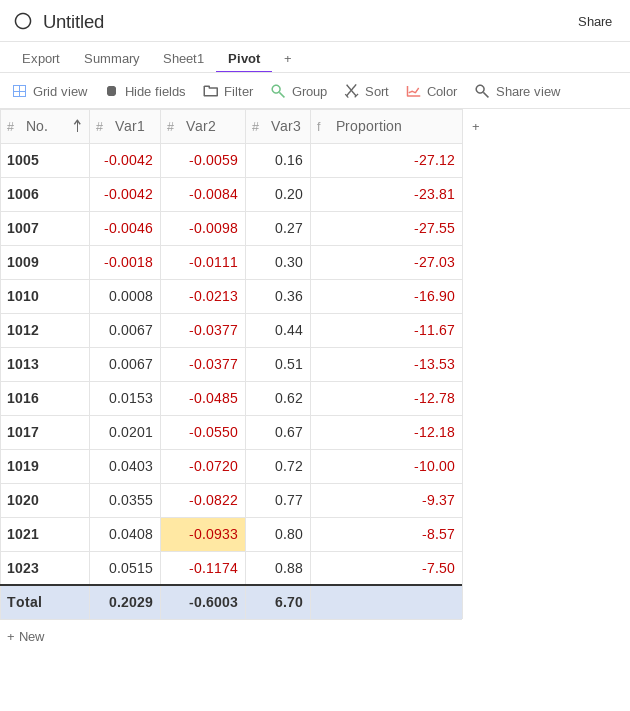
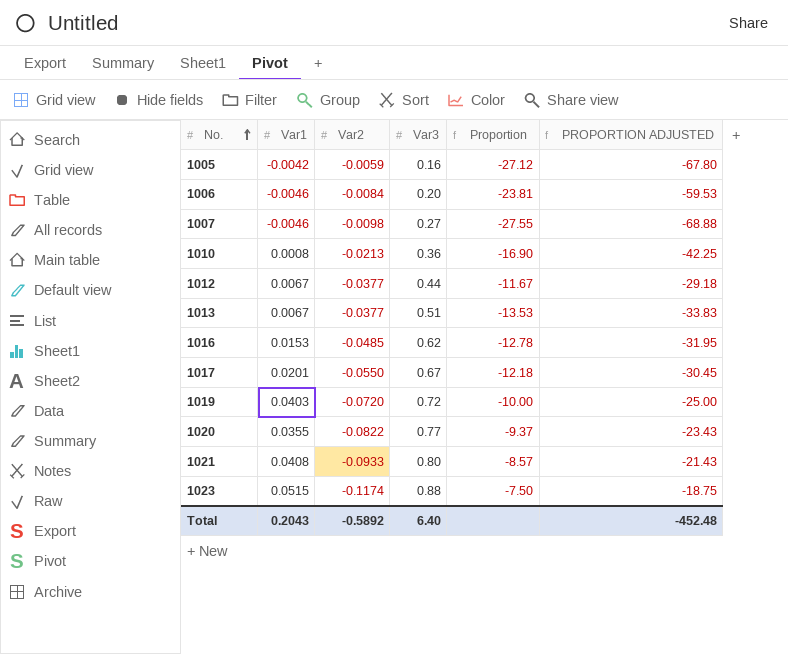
column PROPORTION ADJUSTED | formula: none -> [Proportion] * 2.5
row 1009: -0.0018 | -0.0111 | 0.30 | -27.03 -> none
1006 | Var1: -0.0042 -> -0.0046
Total | Var1: 0.2029 -> 0.2043
Total | Var2: -0.6003 -> -0.5892
Total | Var3: 6.70 -> 6.40

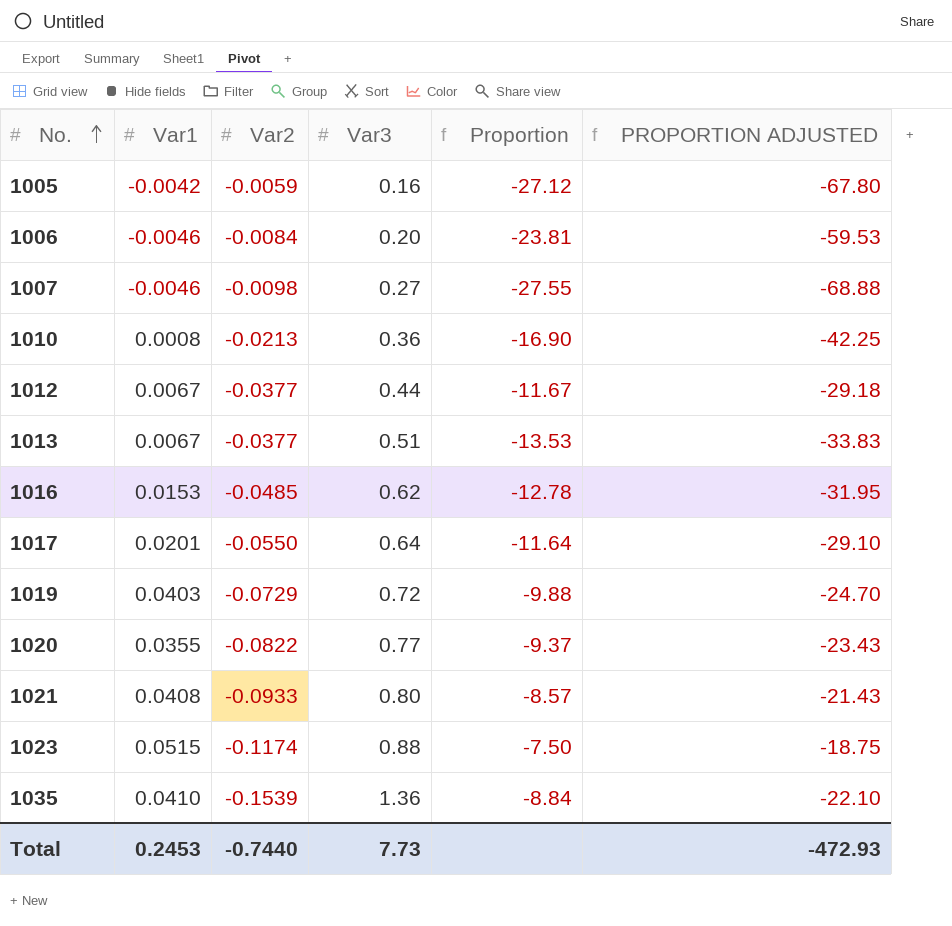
1017 | Var3: 0.67 -> 0.64
1017 | Proportion: -12.18 -> -11.64
1017 | PROPORTION ADJUSTED: -30.45 -> -29.10
1019 | Var2: -0.0720 -> -0.0729
1019 | Proportion: -10.00 -> -9.88
1019 | PROPORTION ADJUSTED: -25.00 -> -24.70
row 1035: none -> 0.0410 | -0.1539 | 1.36 | -8.84 | -22.10
Total | Var1: 0.2043 -> 0.2453
Total | Var2: -0.5892 -> -0.7440
Total | Var3: 6.40 -> 7.73
Total | PROPORTION ADJUSTED: -452.48 -> -472.93

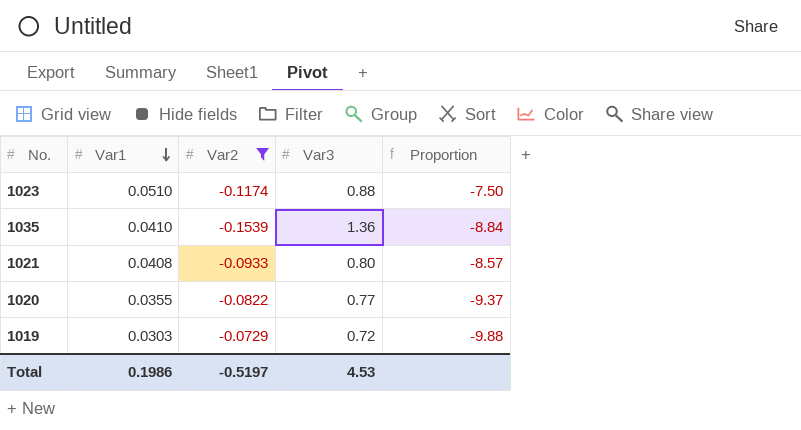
filter: none -> Var2 <= -0.0729
row order: No. ascending -> Var1 descending
column PROPORTION ADJUSTED | formula: [Proportion] * 2.5 -> none
1023 | Var1: 0.0515 -> 0.0510
1019 | Var1: 0.0403 -> 0.0303
Total | Var1: 0.2453 -> 0.1986
Total | Var2: -0.7440 -> -0.5197
Total | Var3: 7.73 -> 4.53

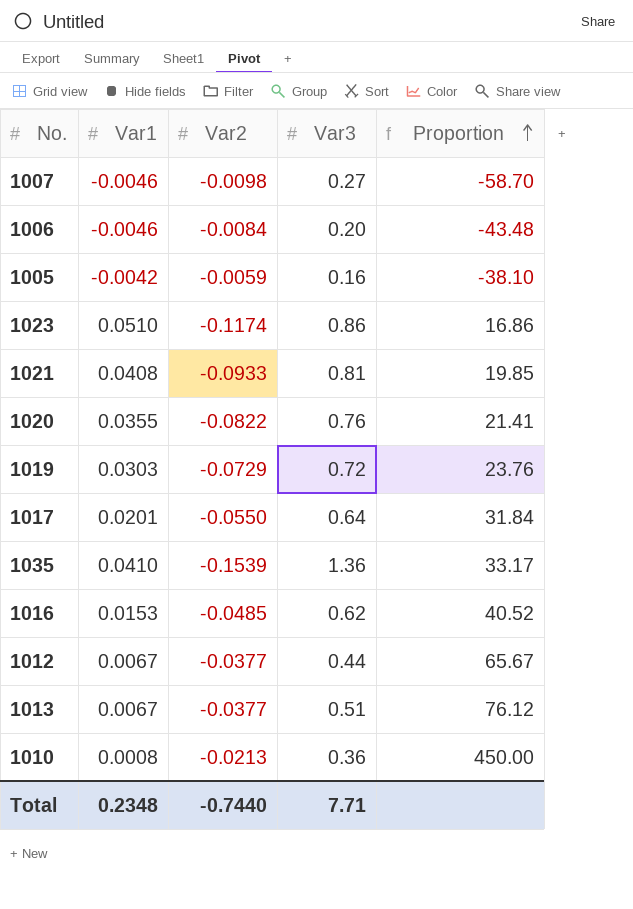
filter: Var2 <= -0.0729 -> none
row order: Var1 descending -> Proportion ascending
column Proportion | formula: [Var3] / [Var2] -> [Var3] / [Var1]
1023 | Var3: 0.88 -> 0.86
1021 | Var3: 0.80 -> 0.81
1020 | Var3: 0.77 -> 0.76
Total | Var1: 0.1986 -> 0.2348
Total | Var2: -0.5197 -> -0.7440
Total | Var3: 4.53 -> 7.71

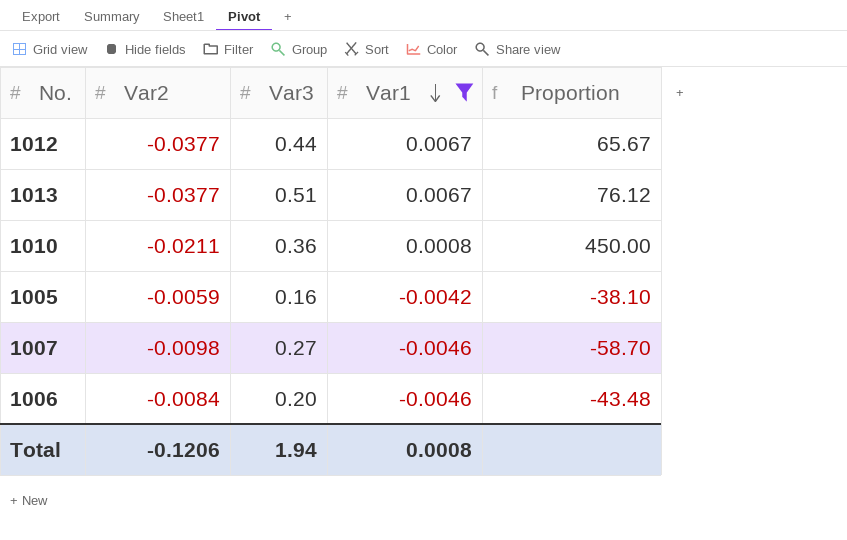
filter: none -> Var1 <= 0.0067
row order: Proportion ascending -> Var1 descending
column Var1 | position: 2 -> 4
1010 | Var2: -0.0213 -> -0.0211
Total | Var2: -0.7440 -> -0.1206
Total | Var3: 7.71 -> 1.94
Total | Var1: 0.2348 -> 0.0008

